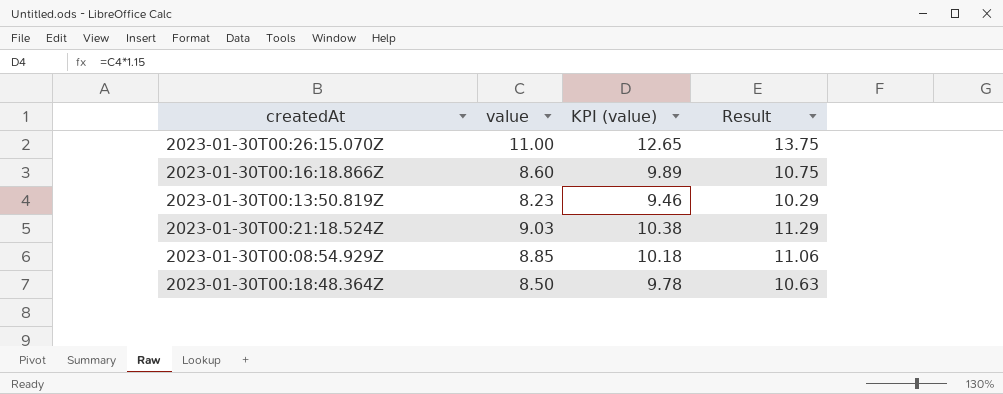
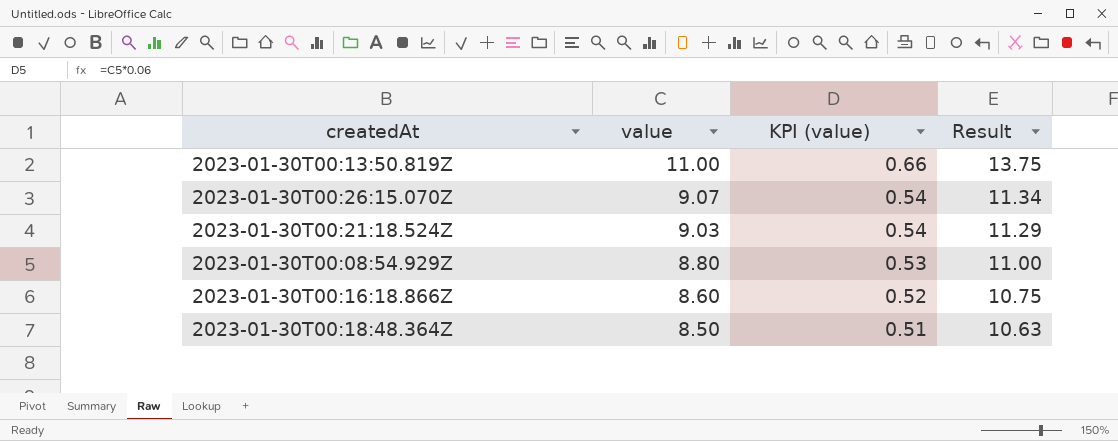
row order: none -> value descending
column KPI (value) | formula: [value] * 1.15 -> [value] * 0.06
2023-01-30T00:13:50.819Z | value: 8.23 -> 11.00
2023-01-30T00:13:50.819Z | Result: 10.29 -> 13.75
2023-01-30T00:26:15.070Z | value: 11.00 -> 9.07
2023-01-30T00:26:15.070Z | Result: 13.75 -> 11.34
2023-01-30T00:08:54.929Z | value: 8.85 -> 8.80
2023-01-30T00:08:54.929Z | Result: 11.06 -> 11.00

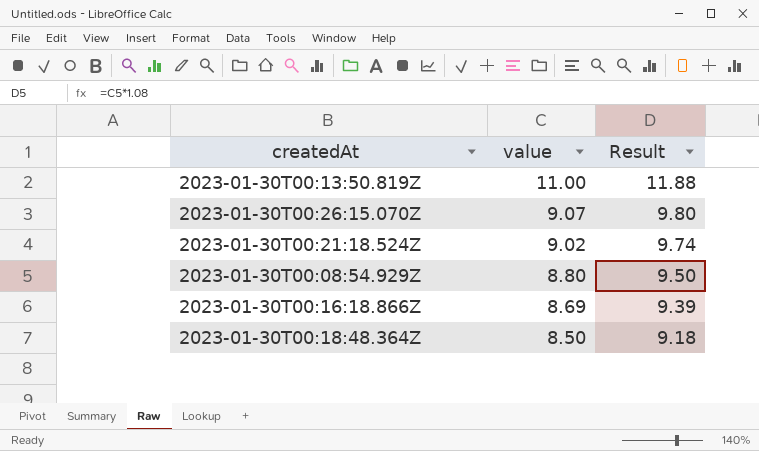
column KPI (value) | formula: [value] * 0.06 -> none
column Result | formula: [value] * 1.25 -> [value] * 1.08
2023-01-30T00:21:18.524Z | value: 9.03 -> 9.02
2023-01-30T00:16:18.866Z | value: 8.60 -> 8.69

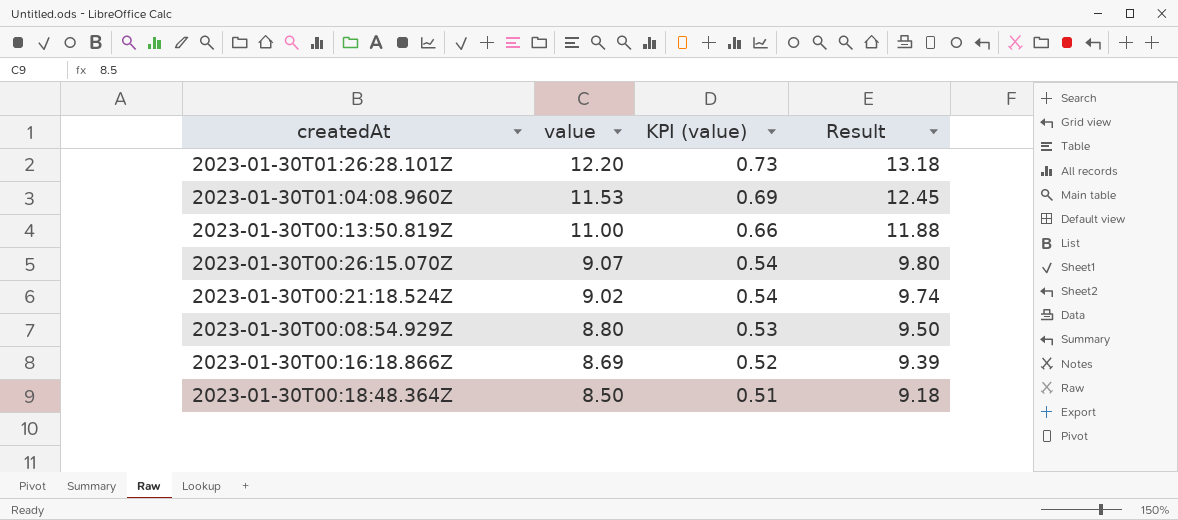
column KPI (value) | formula: none -> [value] * 0.06
row 2023-01-30T01:26:28.101Z: none -> 12.20 | 0.73 | 13.18
row 2023-01-30T01:04:08.960Z: none -> 11.53 | 0.69 | 12.45

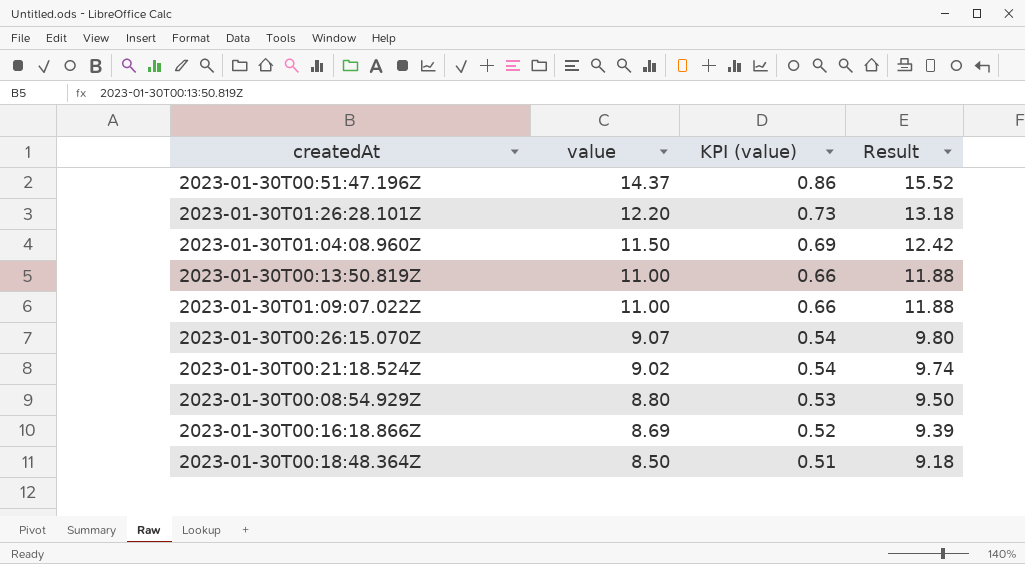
row 2023-01-30T00:51:47.196Z: none -> 14.37 | 0.86 | 15.52
2023-01-30T01:04:08.960Z | value: 11.53 -> 11.50
2023-01-30T01:04:08.960Z | Result: 12.45 -> 12.42
row 2023-01-30T01:09:07.022Z: none -> 11.00 | 0.66 | 11.88

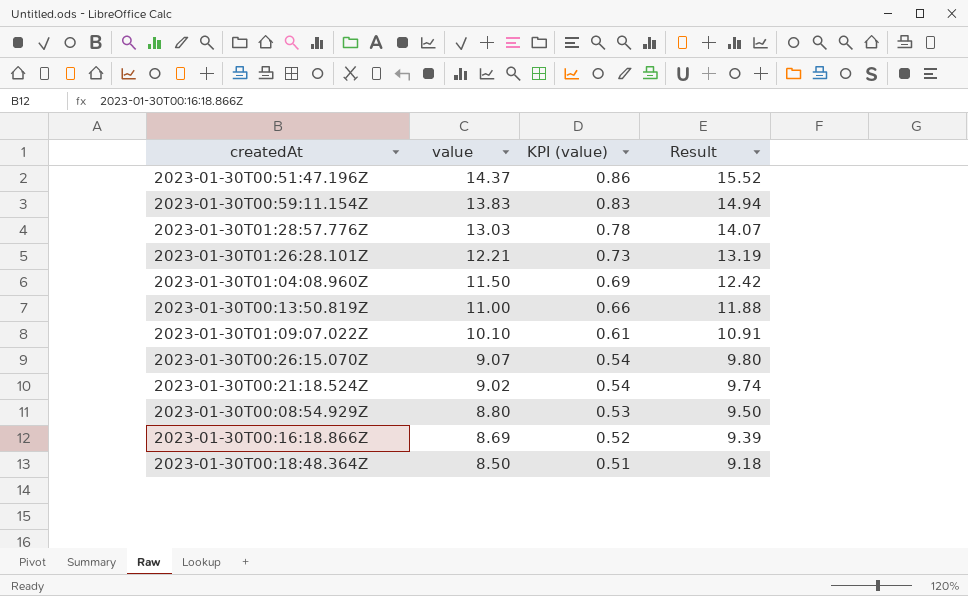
row 2023-01-30T00:59:11.154Z: none -> 13.83 | 0.83 | 14.94
row 2023-01-30T01:28:57.776Z: none -> 13.03 | 0.78 | 14.07
2023-01-30T01:26:28.101Z | value: 12.20 -> 12.21
2023-01-30T01:26:28.101Z | Result: 13.18 -> 13.19
2023-01-30T01:09:07.022Z | value: 11.00 -> 10.10
2023-01-30T01:09:07.022Z | KPI (value): 0.66 -> 0.61
2023-01-30T01:09:07.022Z | Result: 11.88 -> 10.91

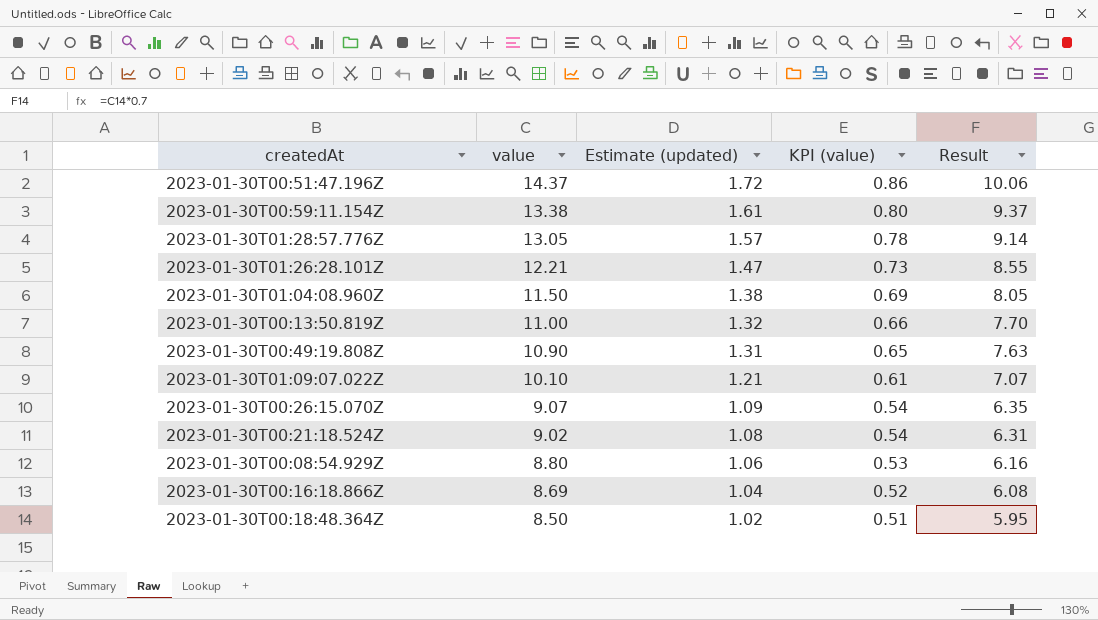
column Estimate (updated) | formula: none -> [value] * 0.12
column Result | formula: [value] * 1.08 -> [value] * 0.7
2023-01-30T00:59:11.154Z | value: 13.83 -> 13.38
2023-01-30T00:59:11.154Z | KPI (value): 0.83 -> 0.80
2023-01-30T01:28:57.776Z | value: 13.03 -> 13.05
row 2023-01-30T00:49:19.808Z: none -> 10.90 | 1.31 | 0.65 | 7.63

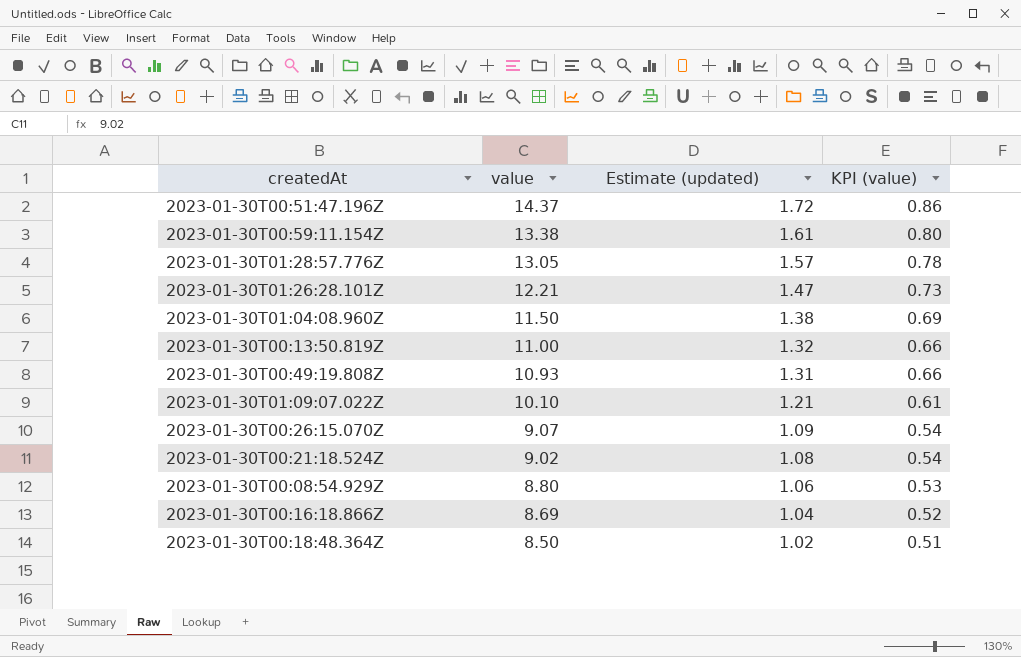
column Result | formula: [value] * 0.7 -> none
2023-01-30T00:49:19.808Z | value: 10.90 -> 10.93
2023-01-30T00:49:19.808Z | KPI (value): 0.65 -> 0.66

